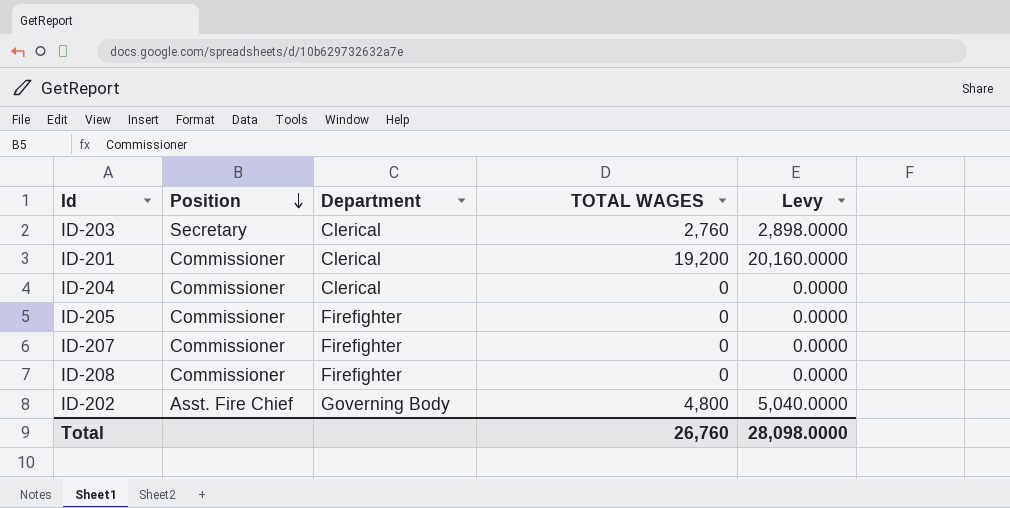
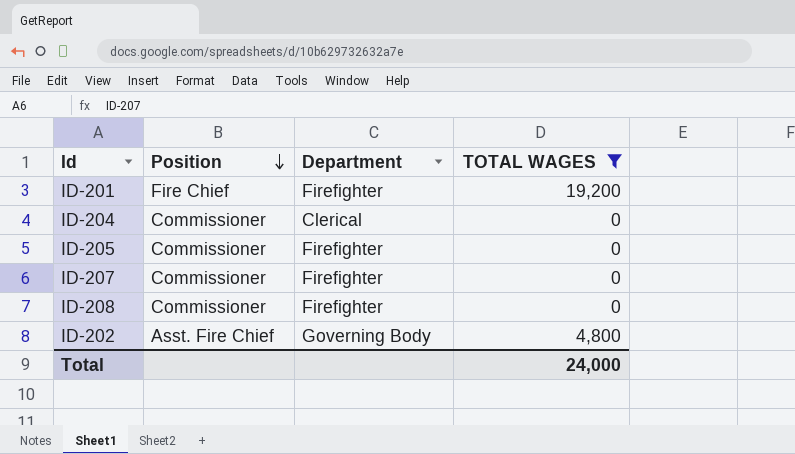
filter: none -> TOTAL WAGES != 2,760
column Levy | formula: [TOTAL WAGES] * 1.05 -> none
ID-201 | Position: Commissioner -> Fire Chief
ID-201 | Department: Clerical -> Firefighter
Total | TOTAL WAGES: 26,760 -> 24,000

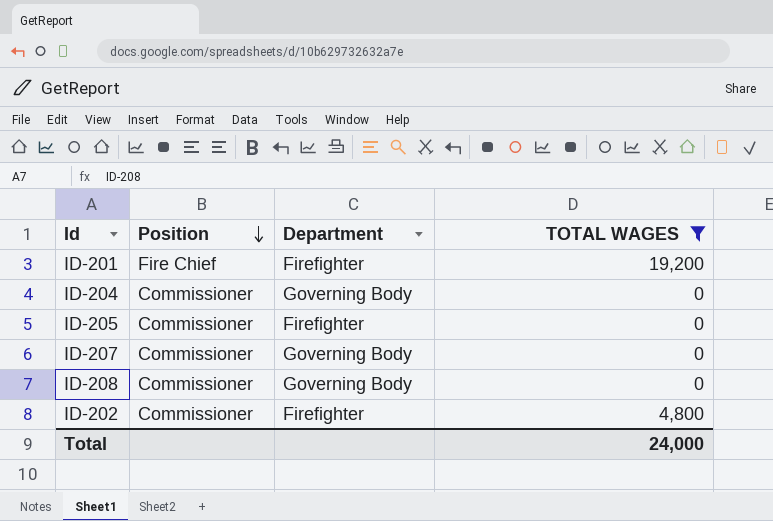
ID-204 | Department: Clerical -> Governing Body
ID-207 | Department: Firefighter -> Governing Body
ID-208 | Department: Firefighter -> Governing Body
ID-202 | Position: Asst. Fire Chief -> Commissioner
ID-202 | Department: Governing Body -> Firefighter

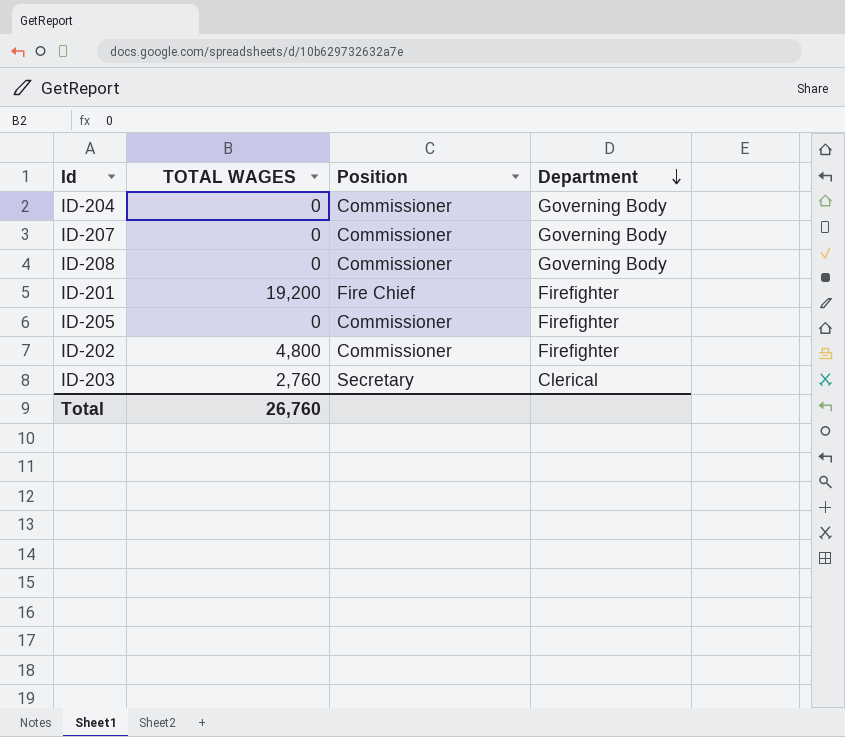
filter: TOTAL WAGES != 2,760 -> none
row order: Position descending -> Department descending
column TOTAL WAGES | position: 4 -> 2
Total | TOTAL WAGES: 24,000 -> 26,760

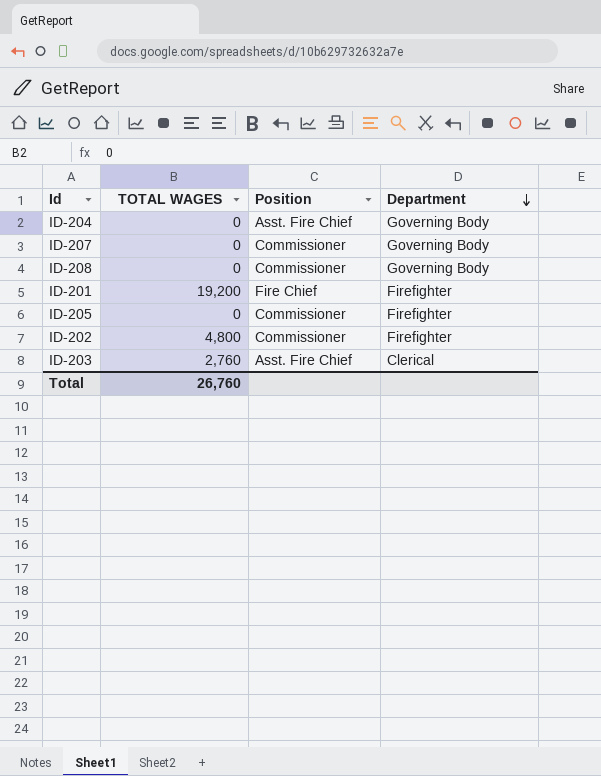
ID-204 | Position: Commissioner -> Asst. Fire Chief
ID-203 | Position: Secretary -> Asst. Fire Chief

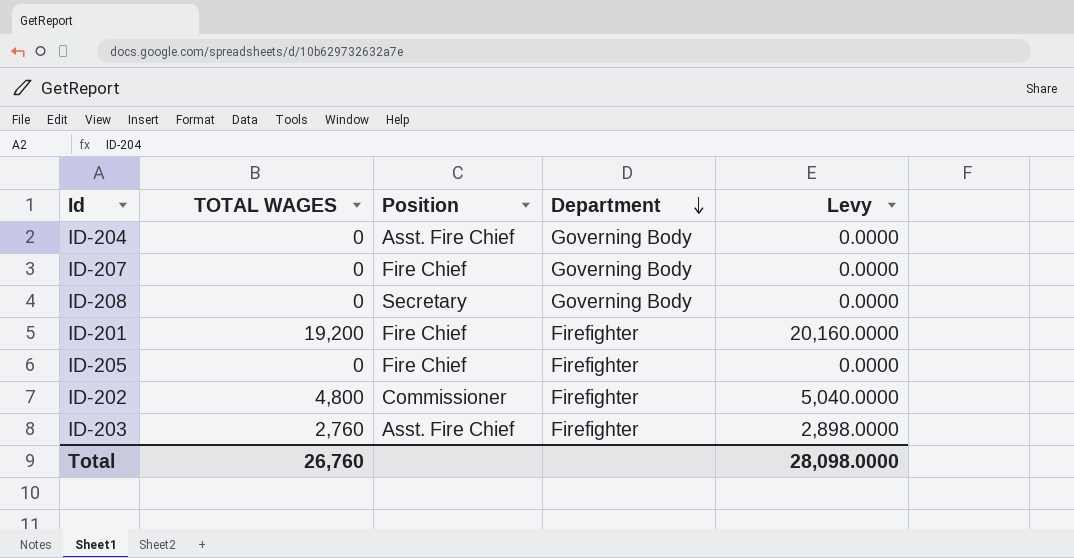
column Levy | formula: none -> [TOTAL WAGES] * 1.05
ID-207 | Position: Commissioner -> Fire Chief
ID-208 | Position: Commissioner -> Secretary
ID-205 | Position: Commissioner -> Fire Chief
ID-203 | Department: Clerical -> Firefighter

